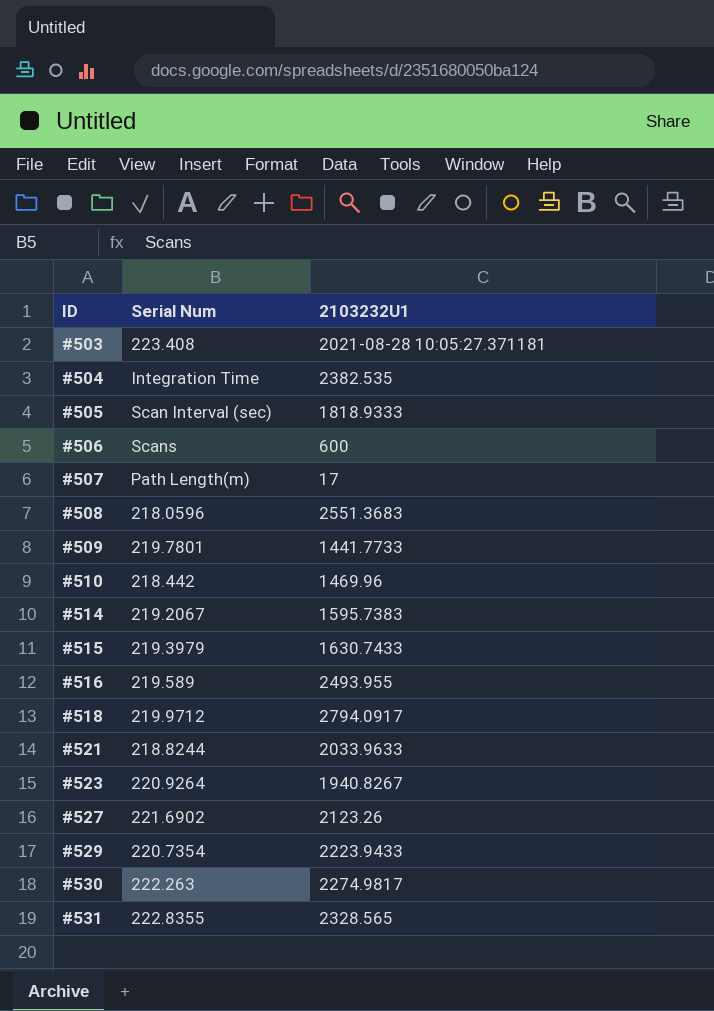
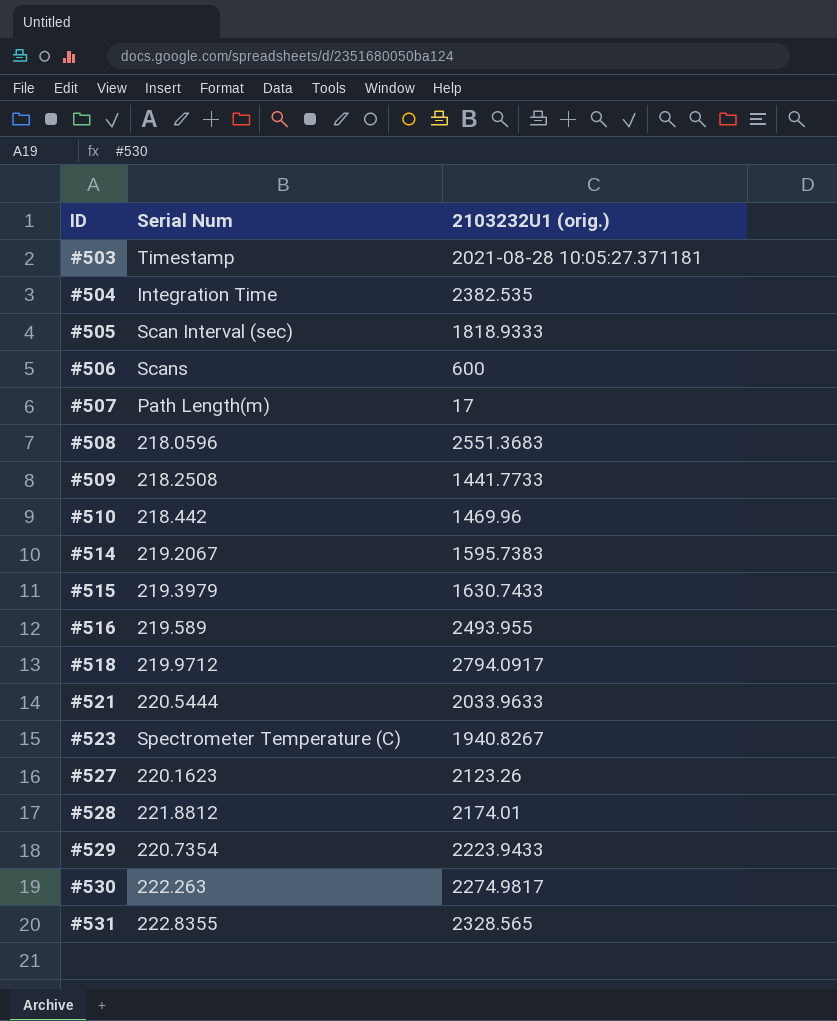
column name: 2103232U1 -> 2103232U1 (orig.)
#503 | Serial Num: 223.408 -> Timestamp
#509 | Serial Num: 219.7801 -> 218.2508
#521 | Serial Num: 218.8244 -> 220.5444
#523 | Serial Num: 220.9264 -> Spectrometer Temperature (C)
#527 | Serial Num: 221.6902 -> 220.1623
row #528: none -> 221.8812 | 2174.01

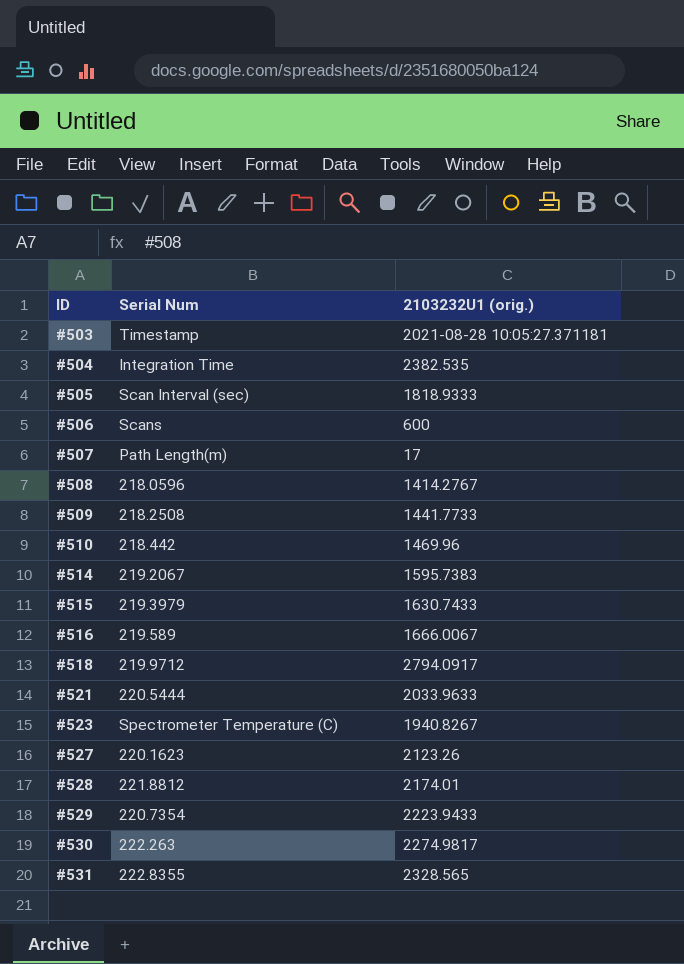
#508 | 2103232U1 (orig.): 2551.3683 -> 1414.2767
#516 | 2103232U1 (orig.): 2493.955 -> 1666.0067

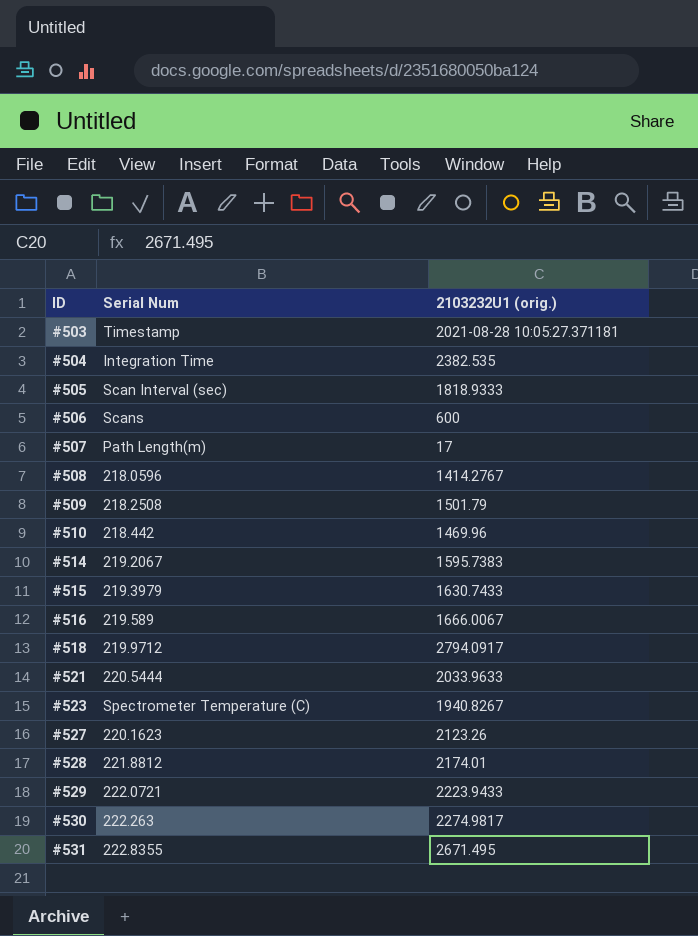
#509 | 2103232U1 (orig.): 1441.7733 -> 1501.79
#529 | Serial Num: 220.7354 -> 222.0721
#531 | 2103232U1 (orig.): 2328.565 -> 2671.495

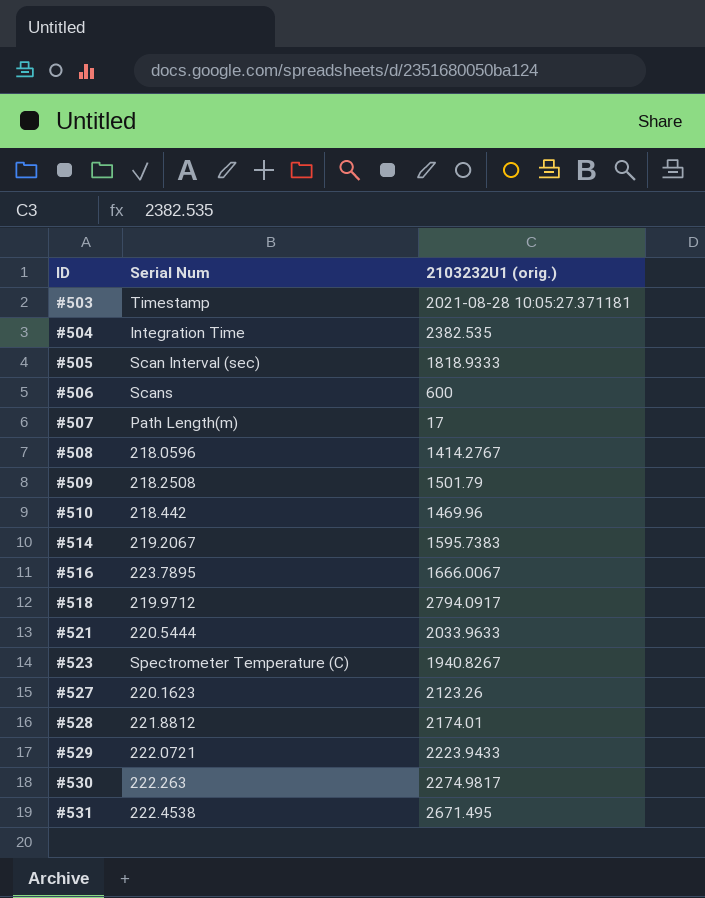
row #515: 219.3979 | 1630.7433 -> none
#516 | Serial Num: 219.589 -> 223.7895
#531 | Serial Num: 222.8355 -> 222.4538

